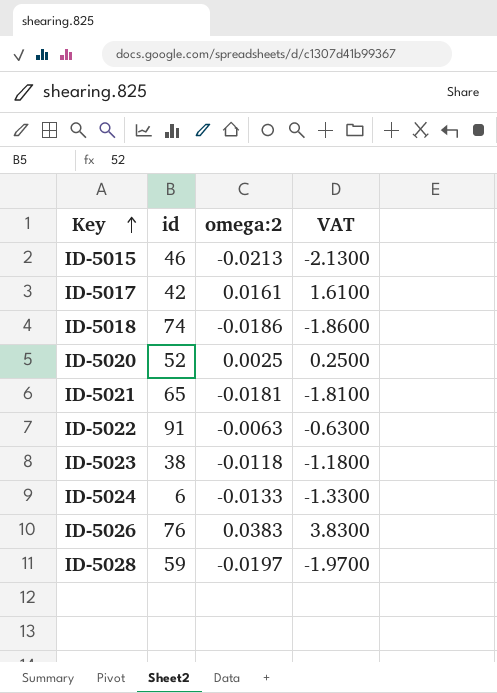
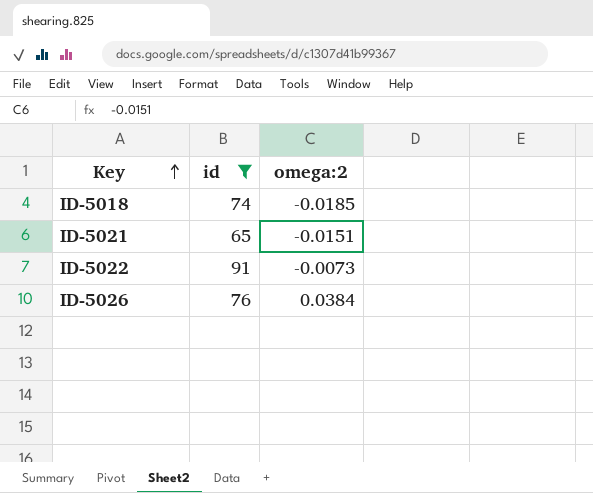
filter: none -> id >= 65
column VAT | formula: [omega:2] * 100 -> none
ID-5018 | omega:2: -0.0186 -> -0.0185
ID-5021 | omega:2: -0.0181 -> -0.0151
ID-5022 | omega:2: -0.0063 -> -0.0073
ID-5026 | omega:2: 0.0383 -> 0.0384

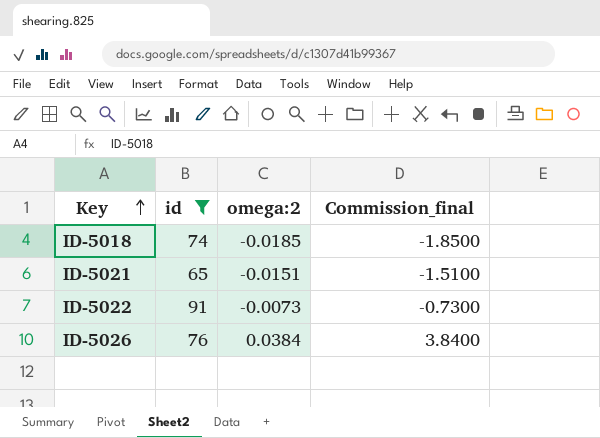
column Commission_final | formula: none -> [omega:2] * 100

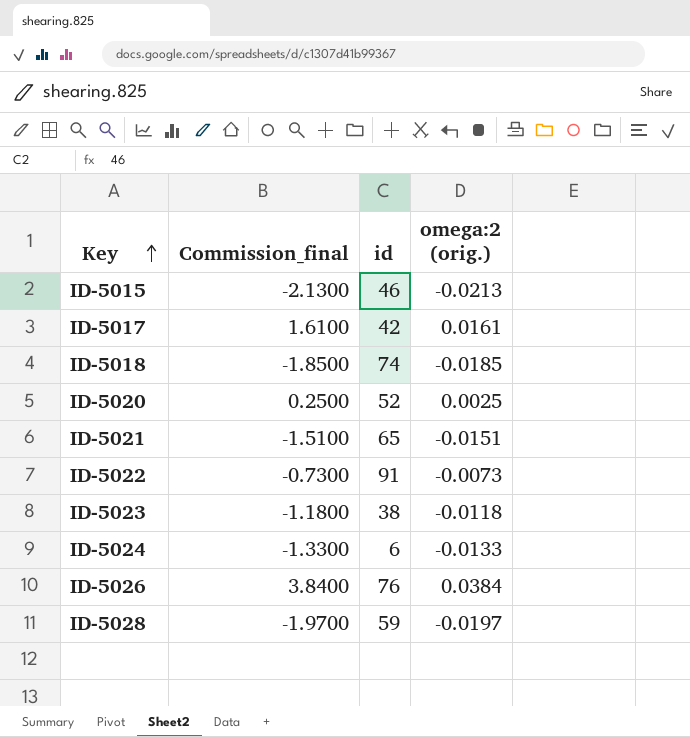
filter: id >= 65 -> none
column Commission_final | position: 4 -> 2
column name: omega:2 -> omega:2 (orig.)

